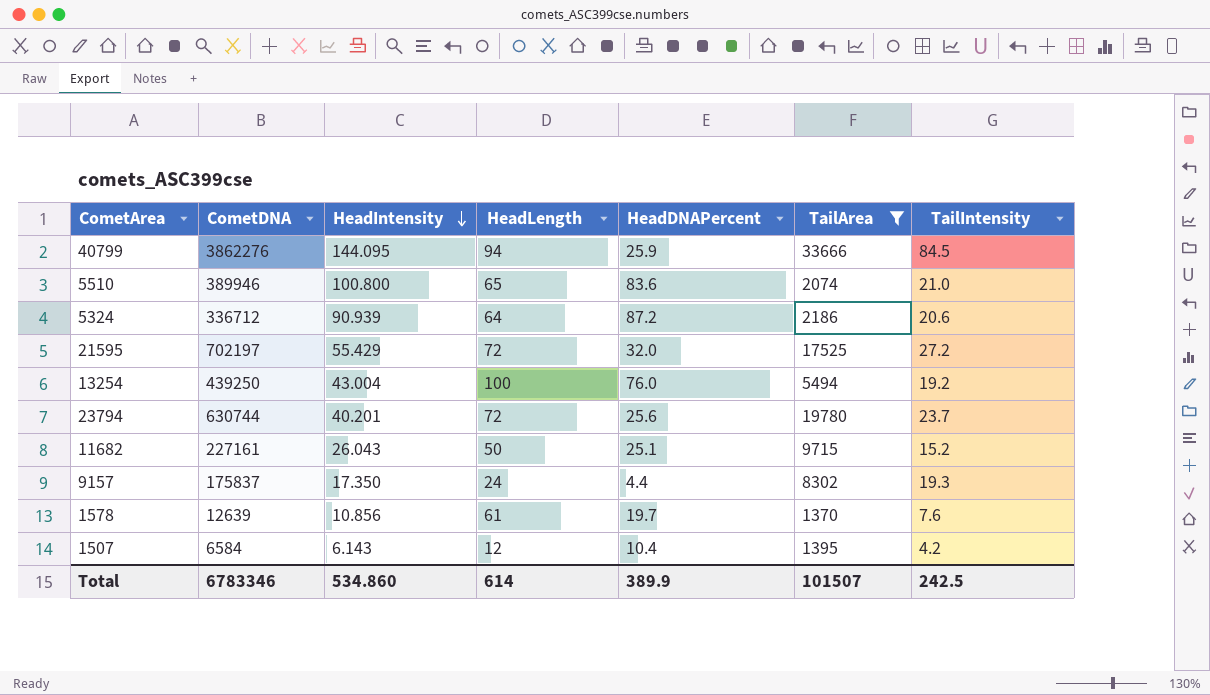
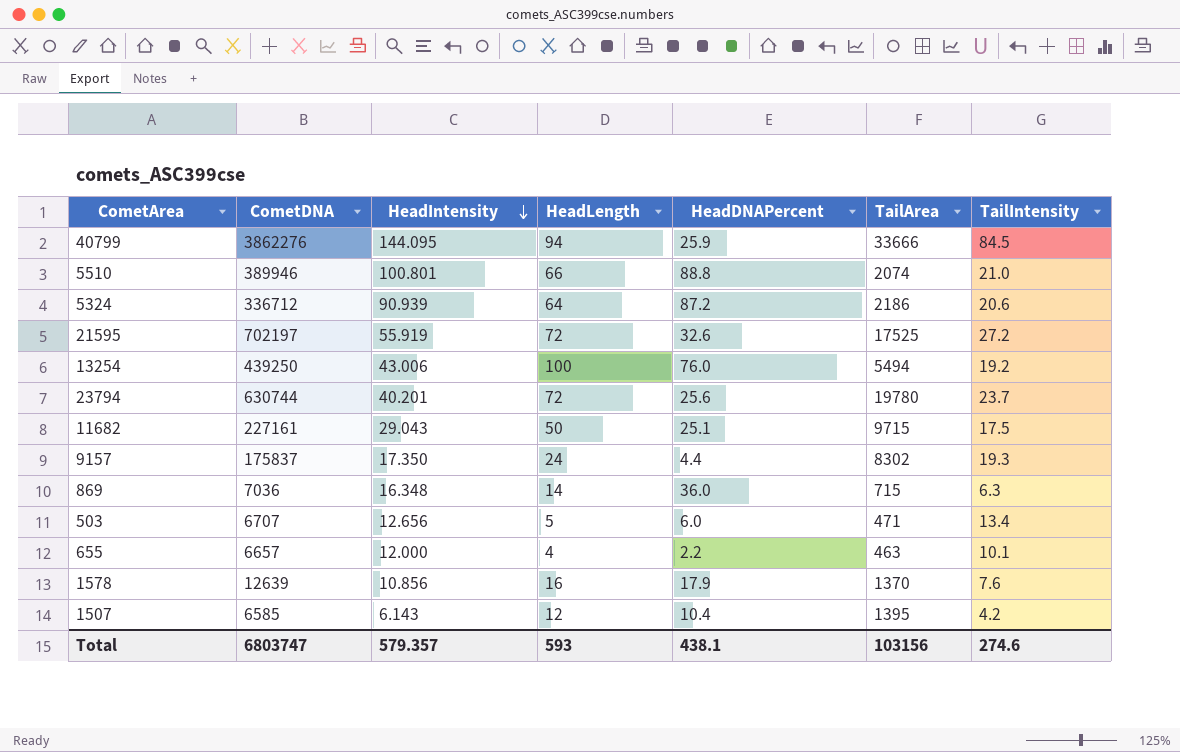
filter: TailArea >= 1370 -> none
5510 | HeadIntensity: 100.800 -> 100.801
5510 | HeadLength: 65 -> 66
5510 | HeadDNAPercent: 83.6 -> 88.8
21595 | HeadIntensity: 55.429 -> 55.919
21595 | HeadDNAPercent: 32.0 -> 32.6
13254 | HeadIntensity: 43.004 -> 43.006
11682 | HeadIntensity: 26.043 -> 29.043
11682 | TailIntensity: 15.2 -> 17.5
1578 | HeadLength: 61 -> 16
1578 | HeadDNAPercent: 19.7 -> 17.9
1507 | CometDNA: 6584 -> 6585
Total | CometDNA: 6783346 -> 6803747
Total | HeadIntensity: 534.860 -> 579.357
Total | HeadLength: 614 -> 593
Total | HeadDNAPercent: 389.9 -> 438.1
Total | TailArea: 101507 -> 103156
Total | TailIntensity: 242.5 -> 274.6

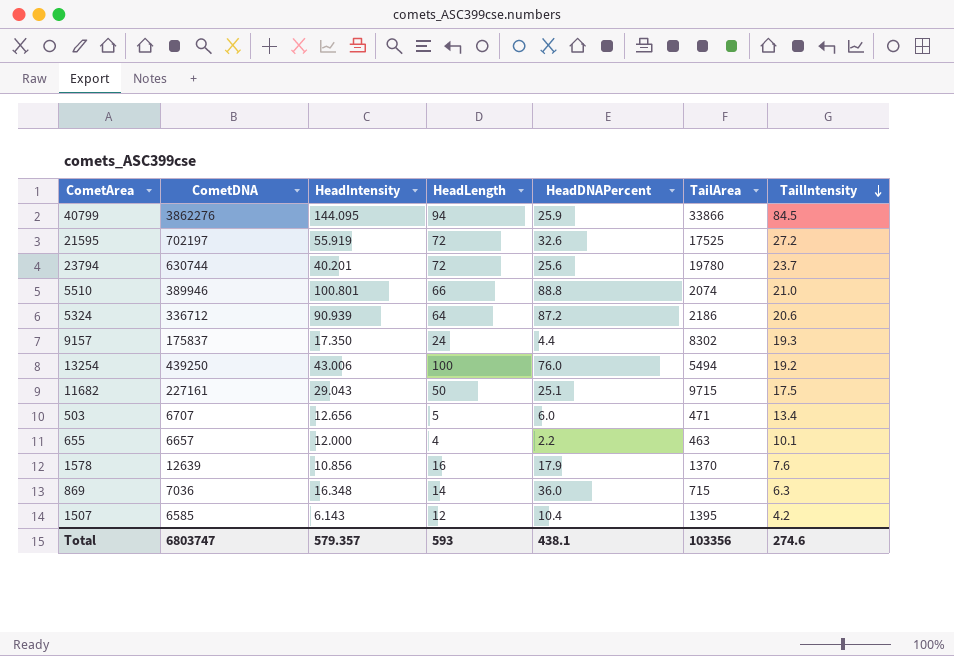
row order: HeadIntensity descending -> TailIntensity descending
40799 | TailArea: 33666 -> 33866
Total | TailArea: 103156 -> 103356

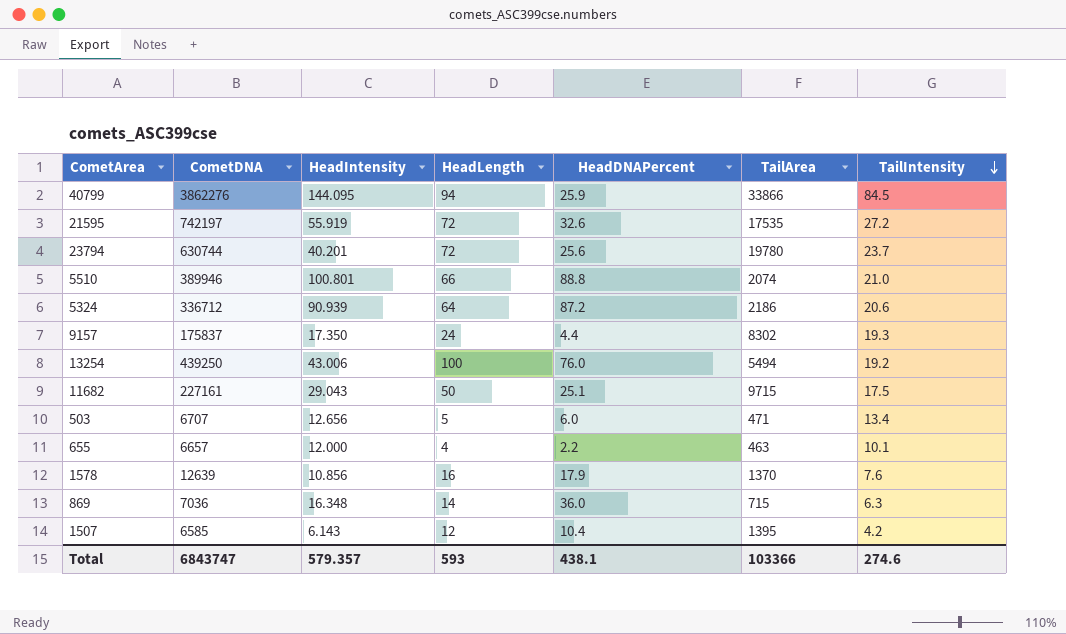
21595 | CometDNA: 702197 -> 742197
21595 | TailArea: 17525 -> 17535
Total | CometDNA: 6803747 -> 6843747
Total | TailArea: 103356 -> 103366

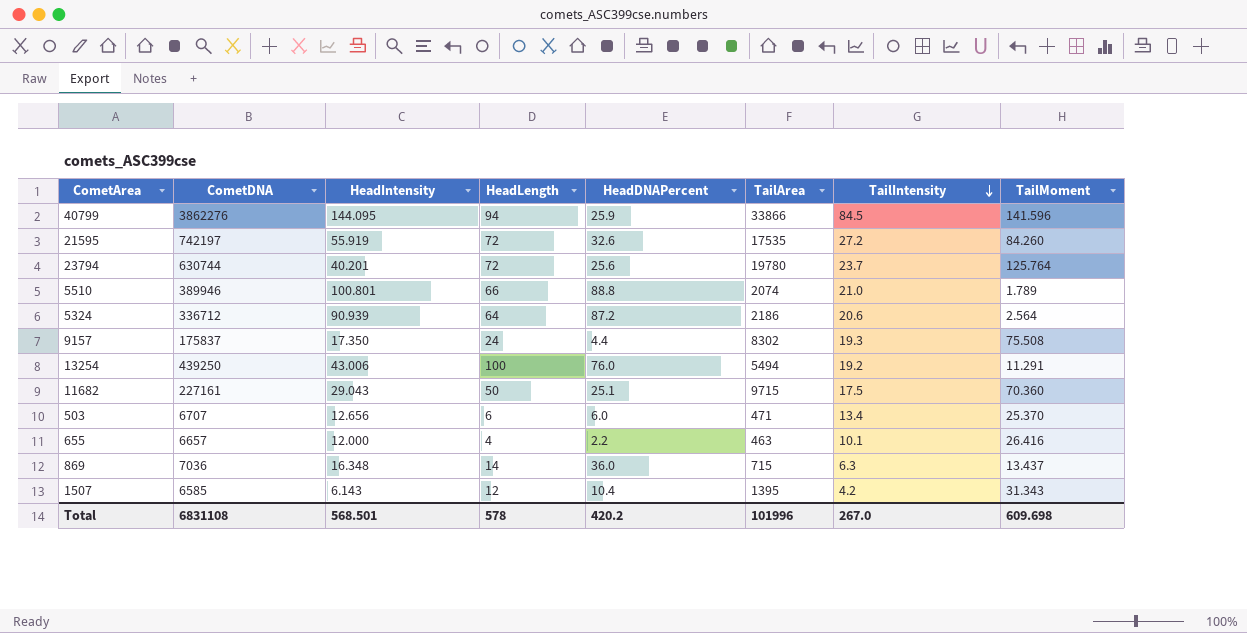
column TailMoment | position: none -> 8
row 1578: 12639 | 10.856 | 16 | 17.9 | 1370 | 7.6 -> none
503 | HeadLength: 5 -> 6
Total | CometDNA: 6843747 -> 6831108
Total | HeadIntensity: 579.357 -> 568.501
Total | HeadLength: 593 -> 578
Total | HeadDNAPercent: 438.1 -> 420.2
Total | TailArea: 103366 -> 101996
Total | TailIntensity: 274.6 -> 267.0

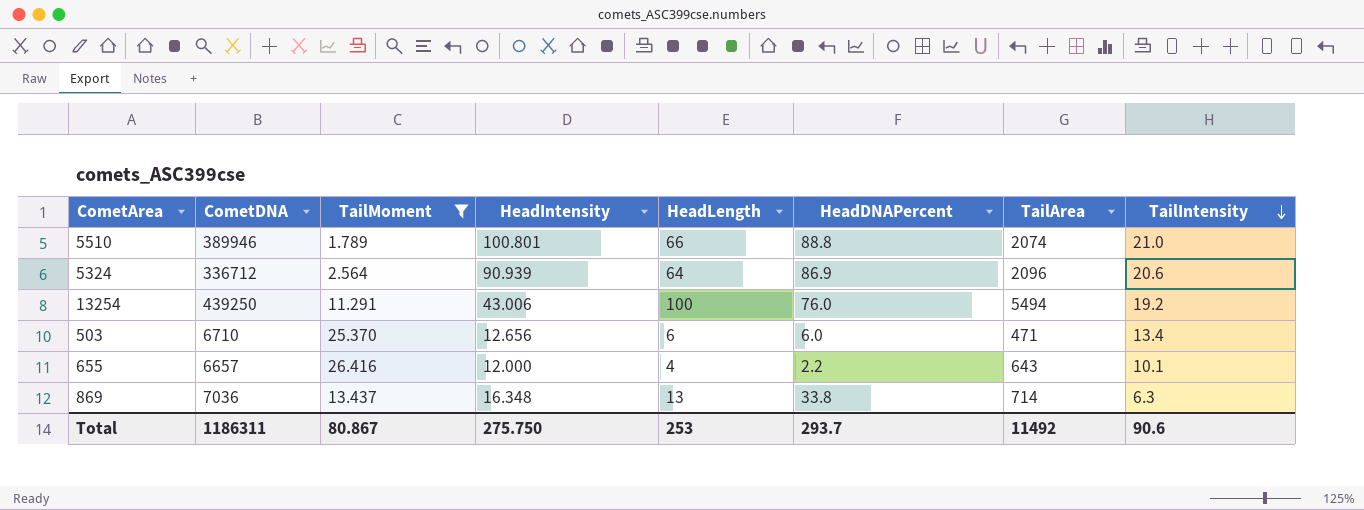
filter: none -> TailMoment <= 26.416
column TailMoment | position: 8 -> 3
5324 | HeadDNAPercent: 87.2 -> 86.9
5324 | TailArea: 2186 -> 2096
503 | CometDNA: 6707 -> 6710
655 | TailArea: 463 -> 643
869 | HeadLength: 14 -> 13
869 | HeadDNAPercent: 36.0 -> 33.8
869 | TailArea: 715 -> 714
Total | CometDNA: 6831108 -> 1186311
Total | TailMoment: 609.698 -> 80.867
Total | HeadIntensity: 568.501 -> 275.750
Total | HeadLength: 578 -> 253
Total | HeadDNAPercent: 420.2 -> 293.7
Total | TailArea: 101996 -> 11492
Total | TailIntensity: 267.0 -> 90.6

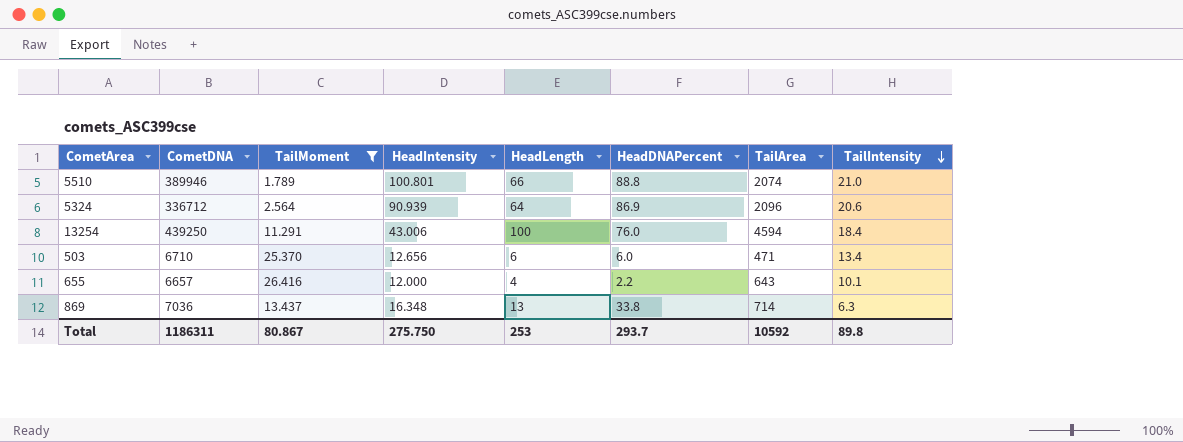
13254 | TailArea: 5494 -> 4594
13254 | TailIntensity: 19.2 -> 18.4
Total | TailArea: 11492 -> 10592
Total | TailIntensity: 90.6 -> 89.8

